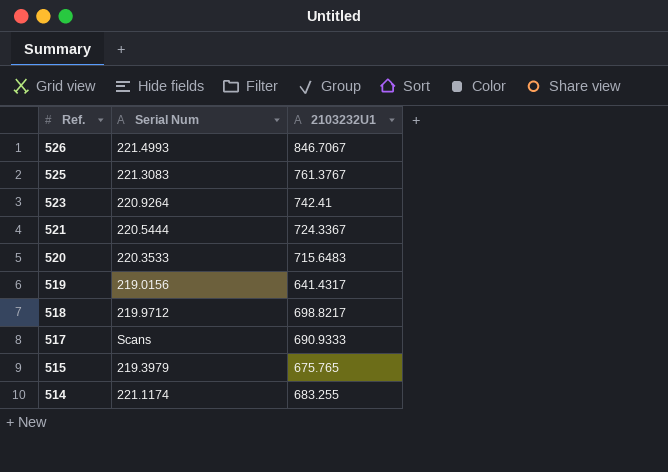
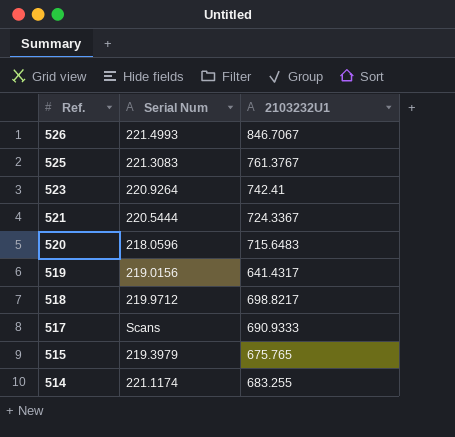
520 | Serial Num: 220.3533 -> 218.0596

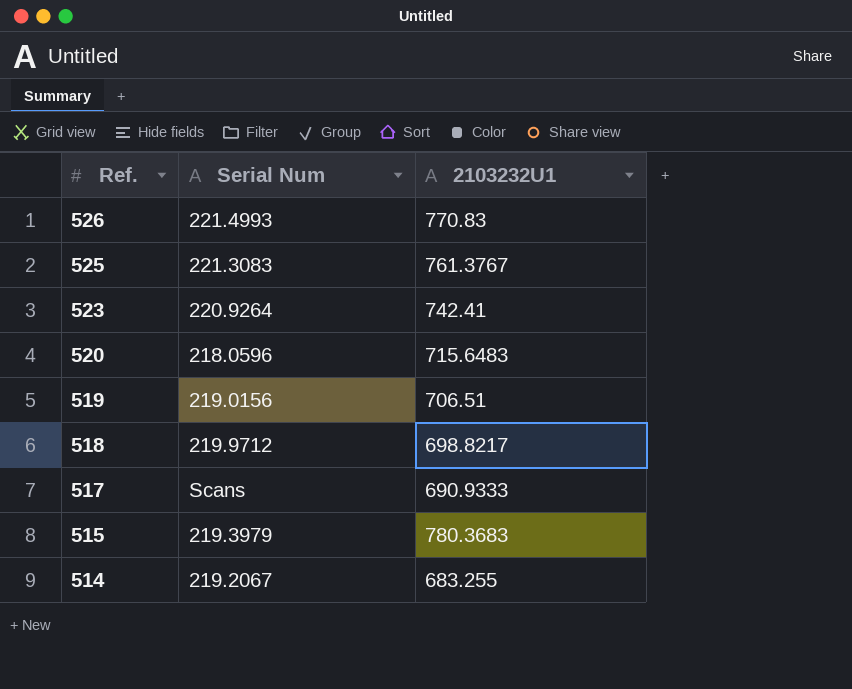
row 521: 220.5444 | 724.3367 -> none
526 | 2103232U1: 846.7067 -> 770.83
519 | 2103232U1: 641.4317 -> 706.51
515 | 2103232U1: 675.765 -> 780.3683
514 | Serial Num: 221.1174 -> 219.2067

